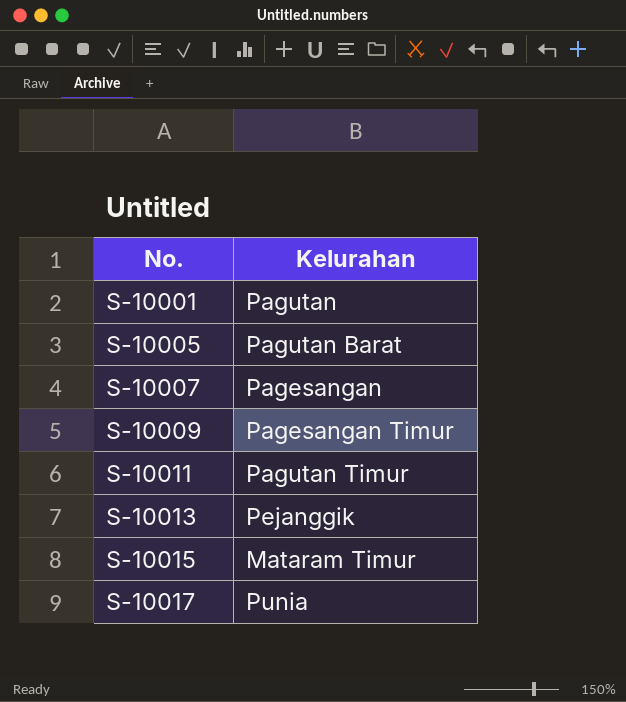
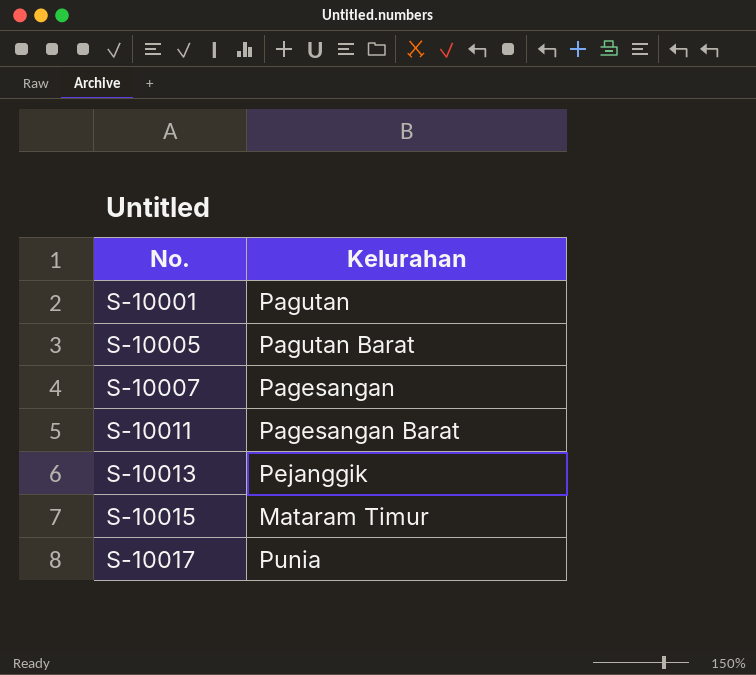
row S-10009: Pagesangan Timur -> none
S-10011 | Kelurahan: Pagutan Timur -> Pagesangan Barat

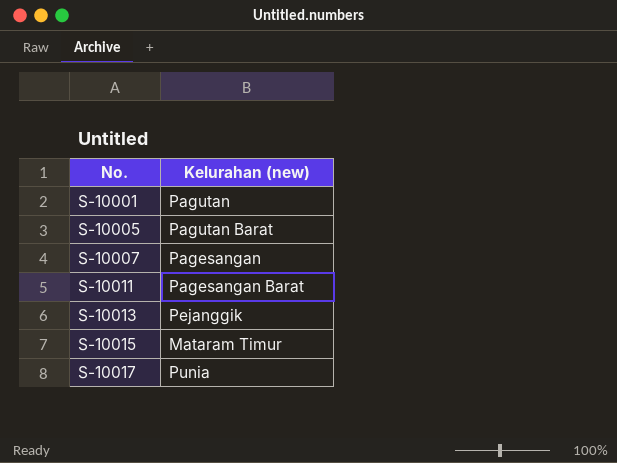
column name: Kelurahan -> Kelurahan (new)

